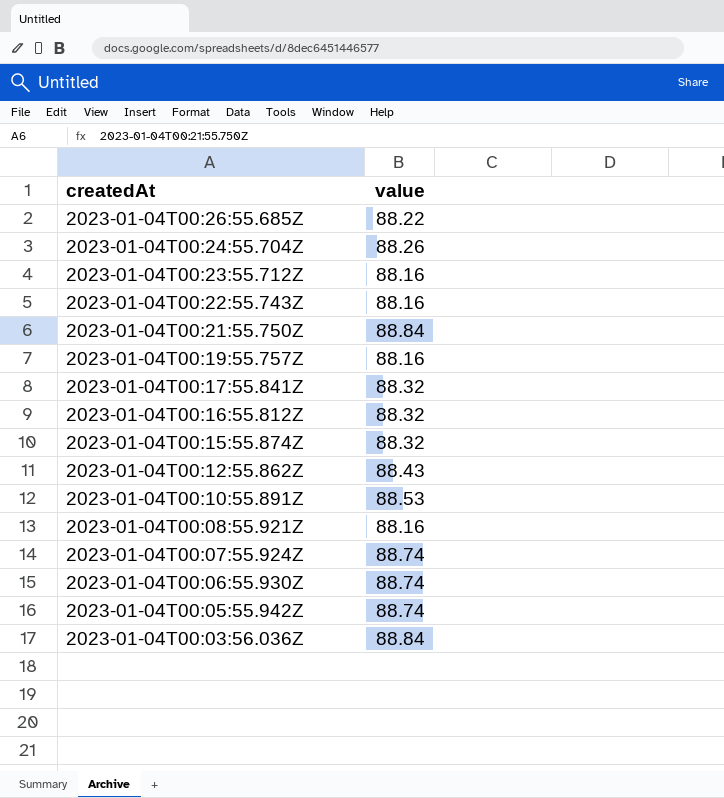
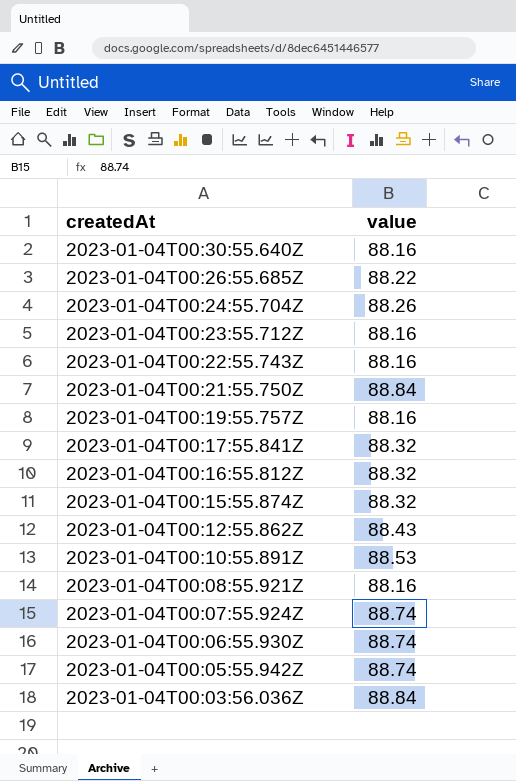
row 2023-01-04T00:30:55.640Z: none -> 88.16

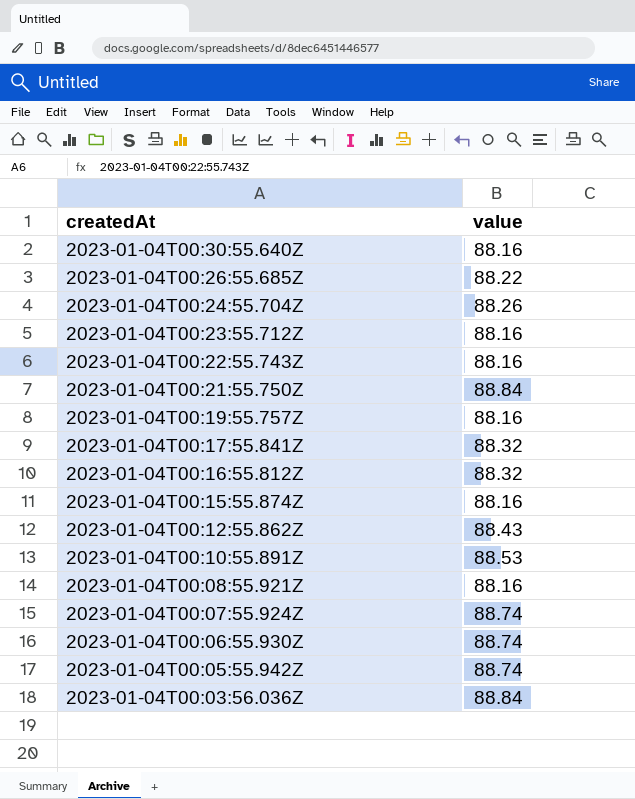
2023-01-04T00:15:55.874Z | value: 88.32 -> 88.16

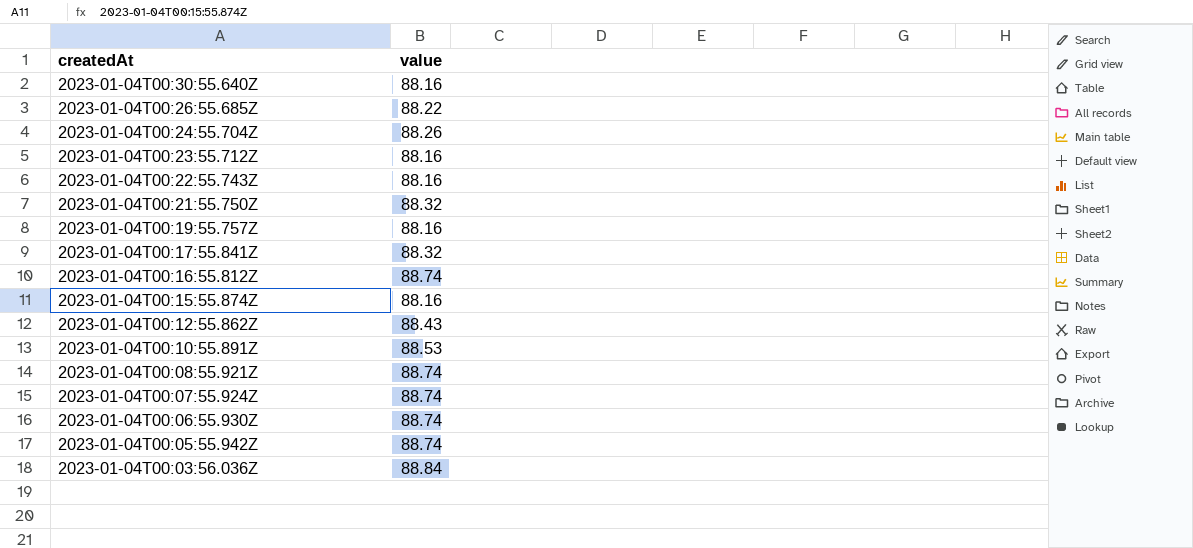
2023-01-04T00:21:55.750Z | value: 88.84 -> 88.32
2023-01-04T00:16:55.812Z | value: 88.32 -> 88.74
2023-01-04T00:08:55.921Z | value: 88.16 -> 88.74

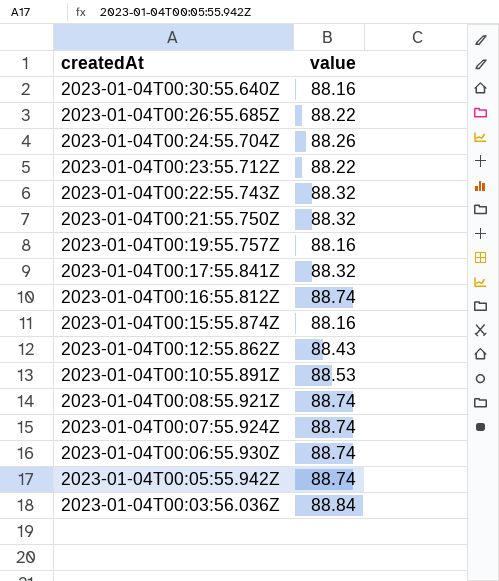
2023-01-04T00:23:55.712Z | value: 88.16 -> 88.22
2023-01-04T00:22:55.743Z | value: 88.16 -> 88.32

